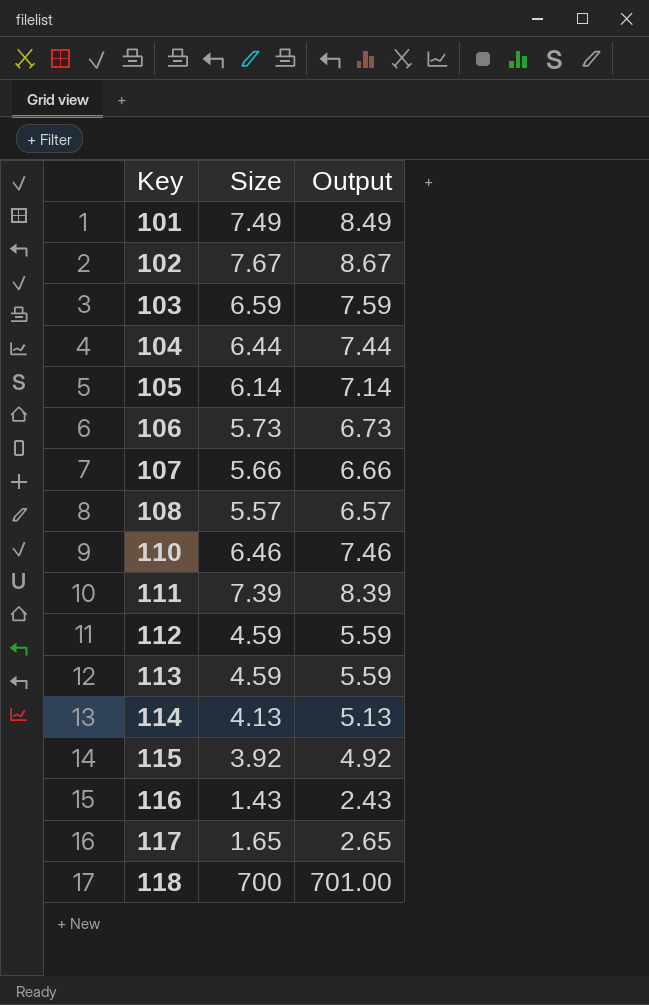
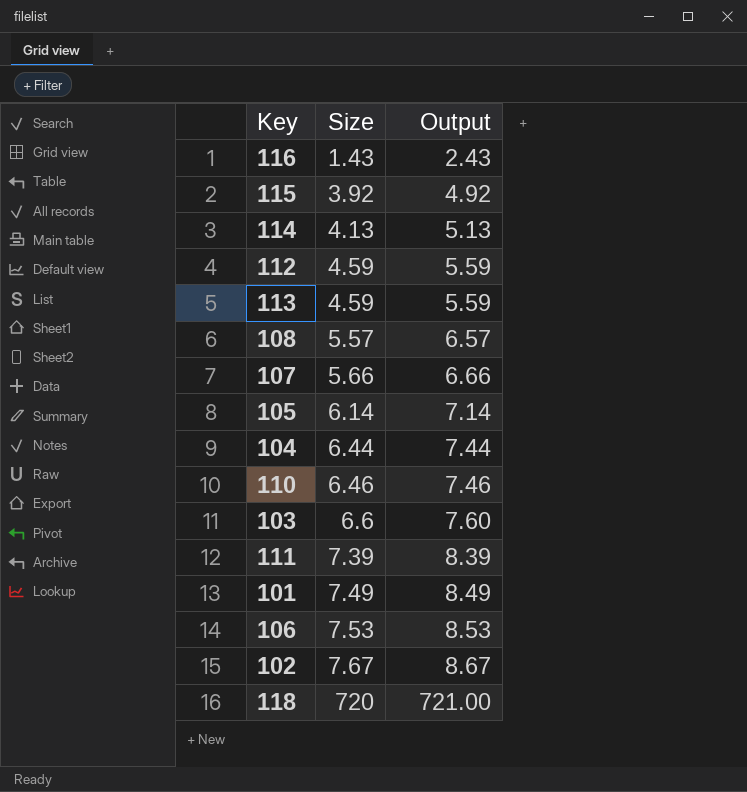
row order: Key ascending -> Size ascending
row 117: 1.65 | 2.65 -> none
103 | Size: 6.59 -> 6.6
103 | Output: 7.59 -> 7.60
106 | Size: 5.73 -> 7.53
106 | Output: 6.73 -> 8.53
118 | Size: 700 -> 720
118 | Output: 701.00 -> 721.00

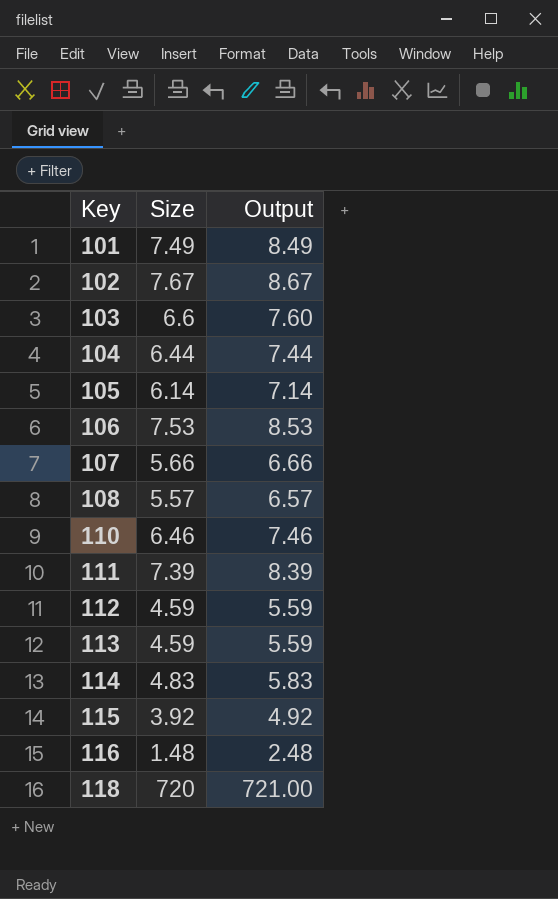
row order: Size ascending -> Key ascending
114 | Size: 4.13 -> 4.83
114 | Output: 5.13 -> 5.83
116 | Size: 1.43 -> 1.48
116 | Output: 2.43 -> 2.48

